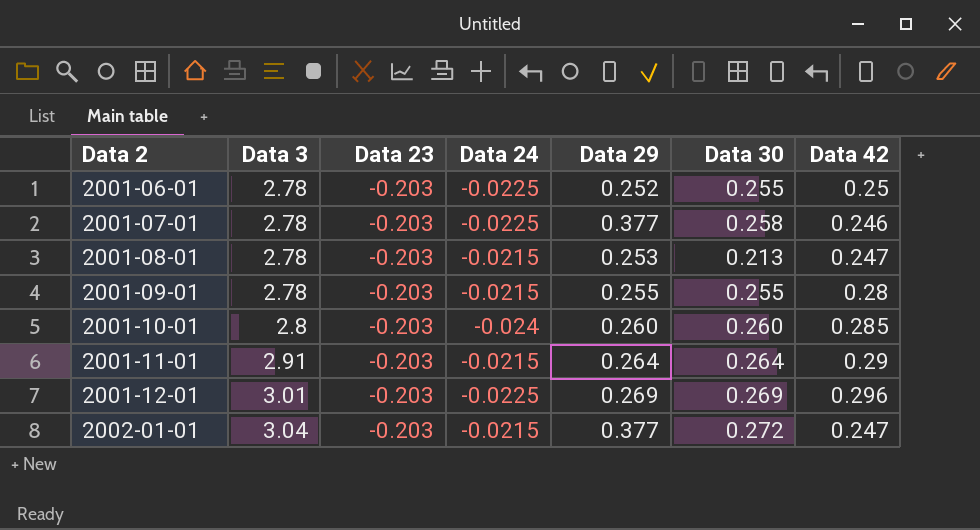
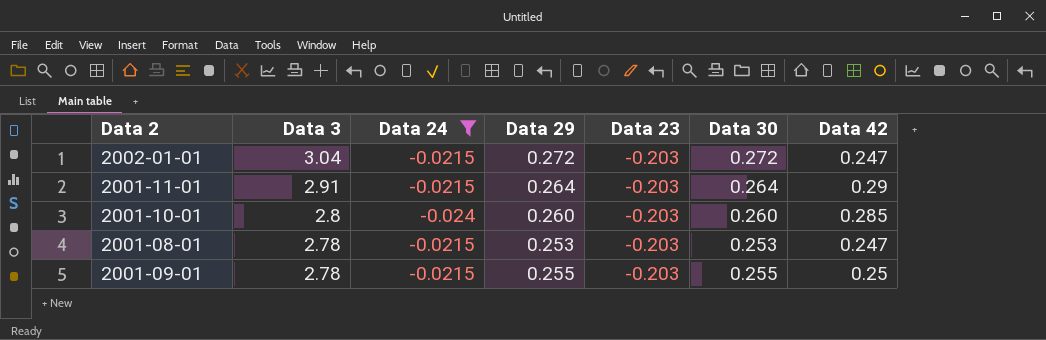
filter: none -> Data 24 != -0.0225
row order: Data 2 ascending -> Data 3 descending
column Data 23 | position: 3 -> 5
2002-01-01 | Data 29: 0.377 -> 0.272
2001-08-01 | Data 30: 0.213 -> 0.253
2001-09-01 | Data 42: 0.28 -> 0.25

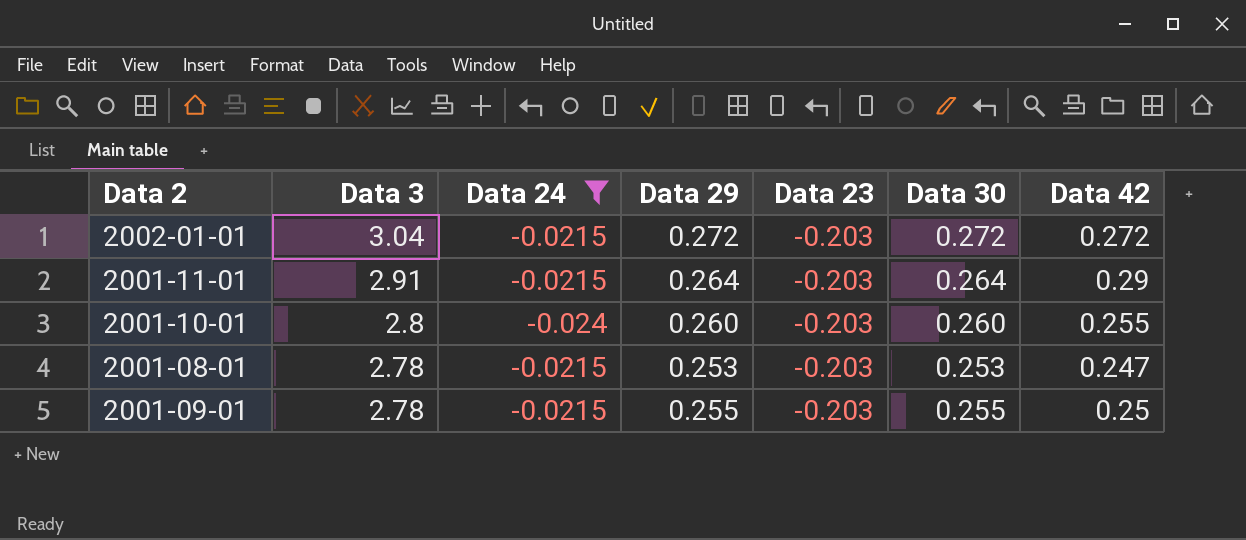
2002-01-01 | Data 42: 0.247 -> 0.272
2001-10-01 | Data 42: 0.285 -> 0.255

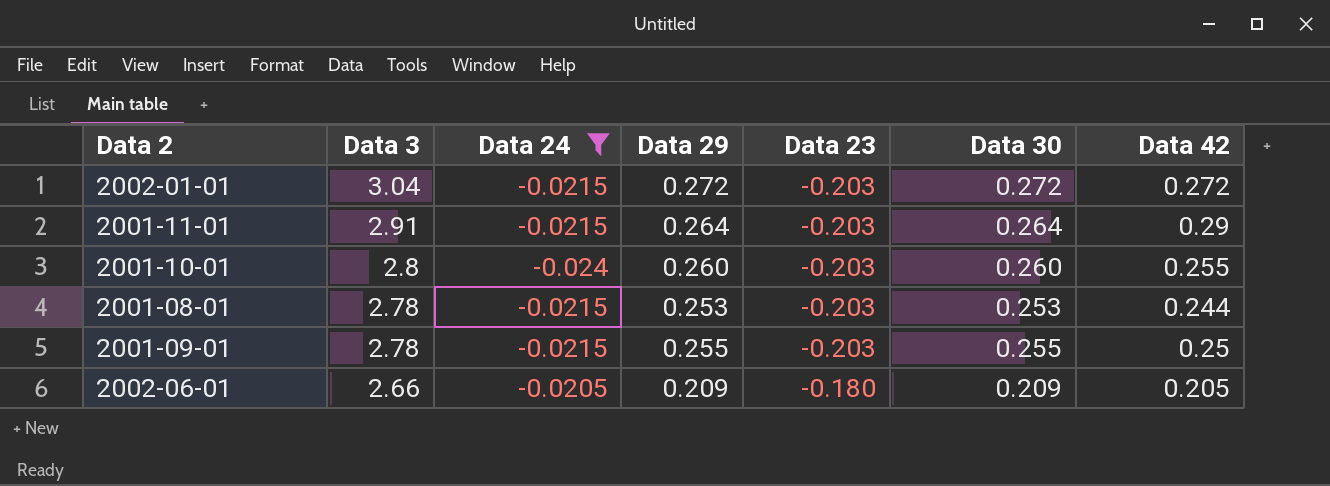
2001-08-01 | Data 42: 0.247 -> 0.244
row 2002-06-01: none -> 2.66 | -0.0205 | 0.209 | -0.180 | 0.209 | 0.205

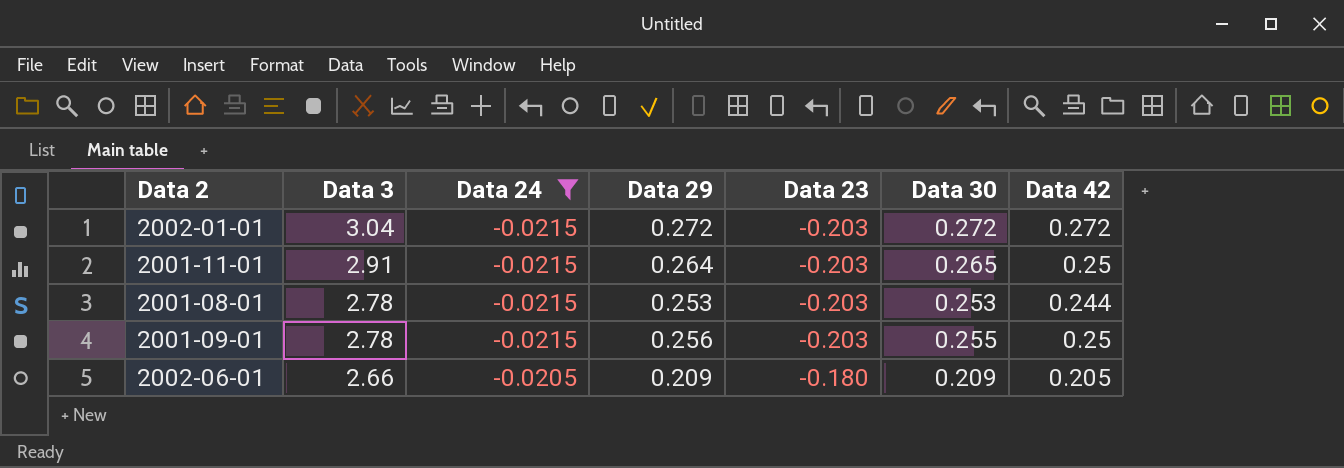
row 2001-10-01: 2.8 | -0.024 | 0.260 | -0.203 | 0.260 | 0.255 -> none
2001-11-01 | Data 30: 0.264 -> 0.265
2001-11-01 | Data 42: 0.29 -> 0.25
2001-09-01 | Data 29: 0.255 -> 0.256

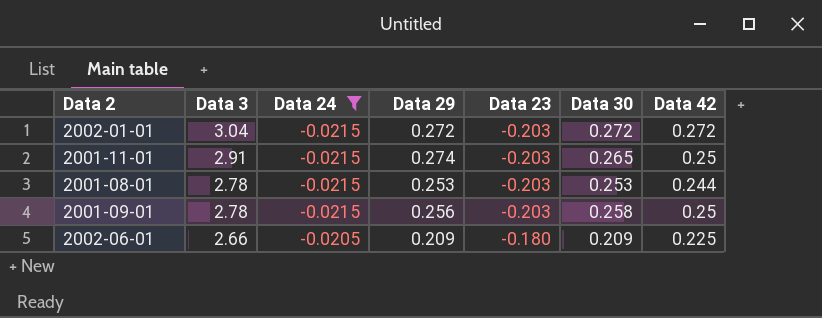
2001-11-01 | Data 29: 0.264 -> 0.274
2001-09-01 | Data 30: 0.255 -> 0.258
2002-06-01 | Data 42: 0.205 -> 0.225

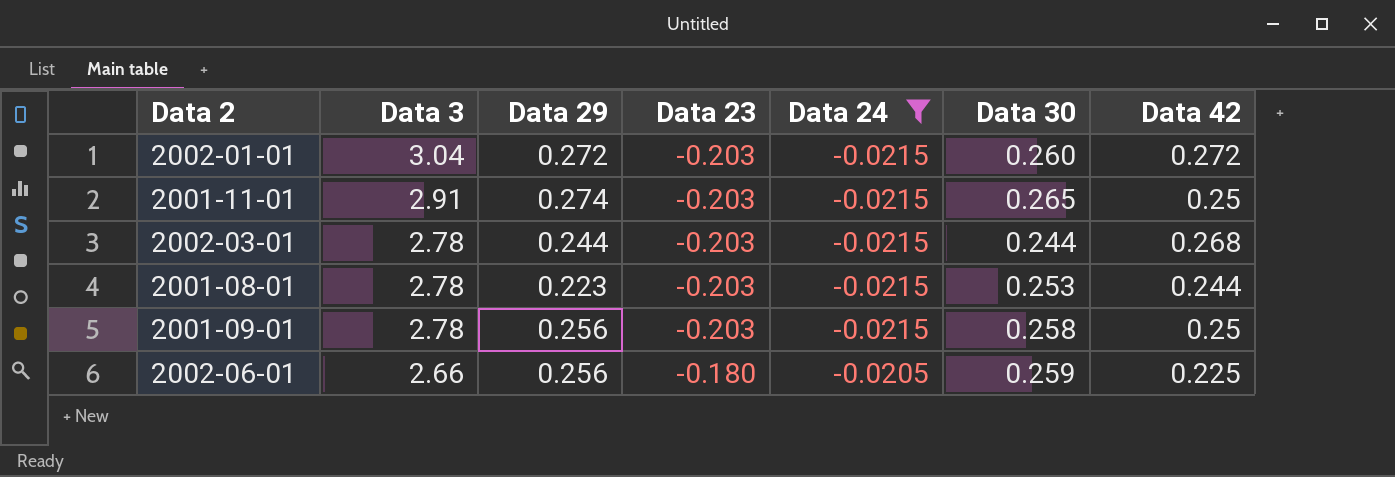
column Data 24 | position: 3 -> 5
2002-01-01 | Data 30: 0.272 -> 0.260
row 2002-03-01: none -> 2.78 | 0.244 | -0.203 | -0.0215 | 0.244 | 0.268
2001-08-01 | Data 29: 0.253 -> 0.223
2002-06-01 | Data 29: 0.209 -> 0.256
2002-06-01 | Data 30: 0.209 -> 0.259

